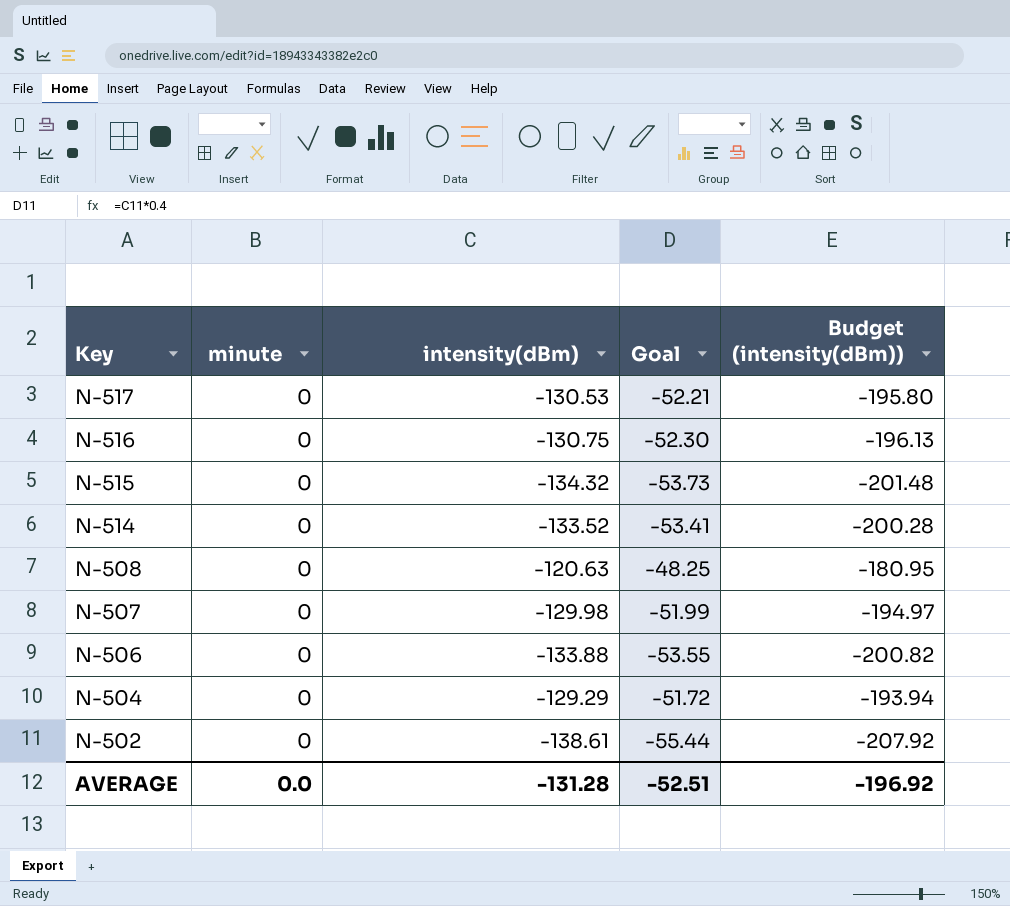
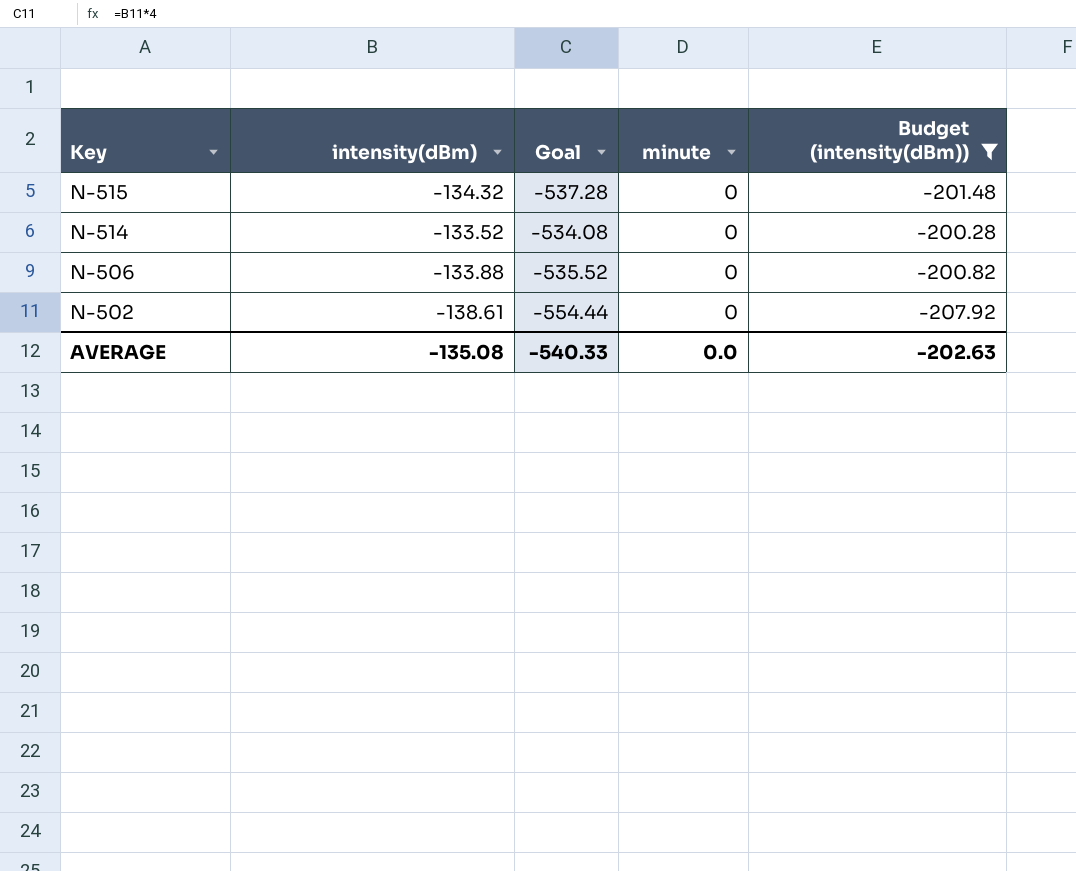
filter: none -> Budget (intensity(dBm)) <= -200.28
column Goal | formula: [intensity(dBm)] * 0.4 -> [intensity(dBm)] * 4
column minute | position: 2 -> 4
AVERAGE | intensity(dBm): -131.28 -> -135.08
AVERAGE | Goal: -52.51 -> -540.33
AVERAGE | Budget (intensity(dBm)): -196.92 -> -202.63

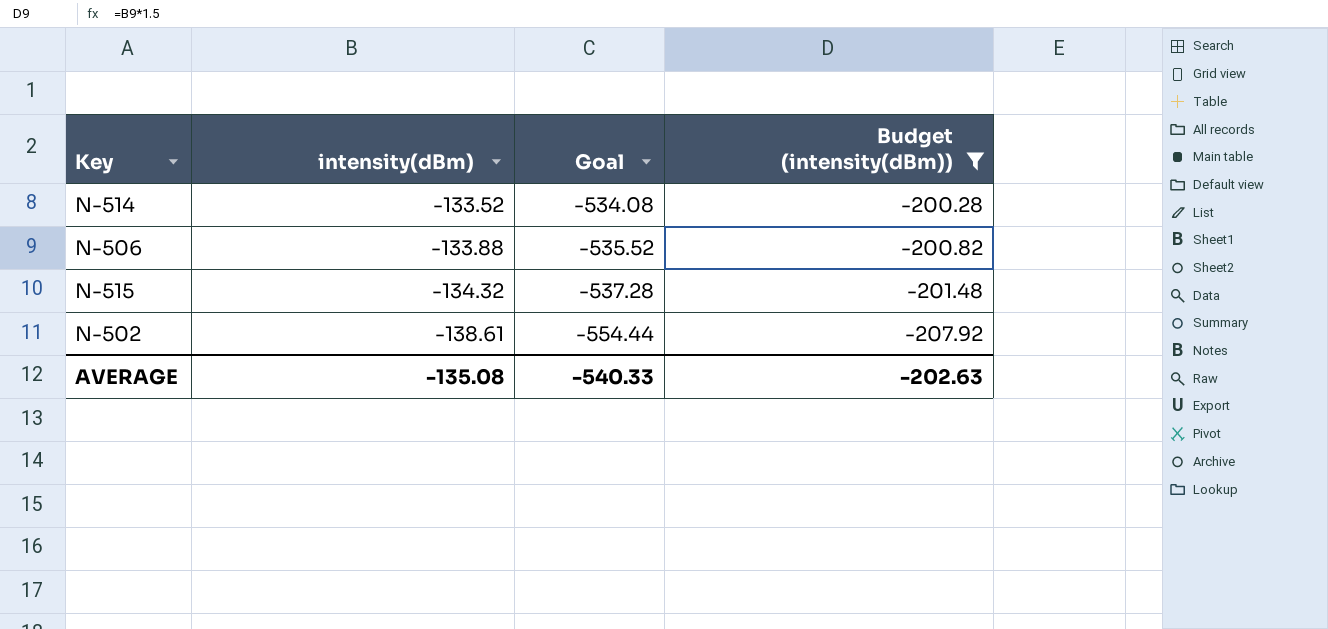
row order: Key descending -> intensity(dBm) descending
column minute | position: 4 -> none

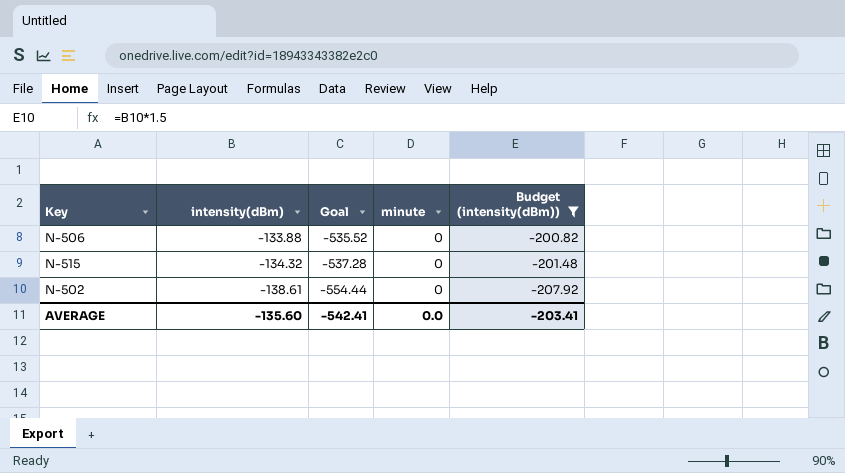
column minute | position: none -> 4
row N-514: -133.52 | -534.08 | -200.28 -> none
AVERAGE | intensity(dBm): -135.08 -> -135.60
AVERAGE | Goal: -540.33 -> -542.41
AVERAGE | Budget (intensity(dBm)): -202.63 -> -203.41

